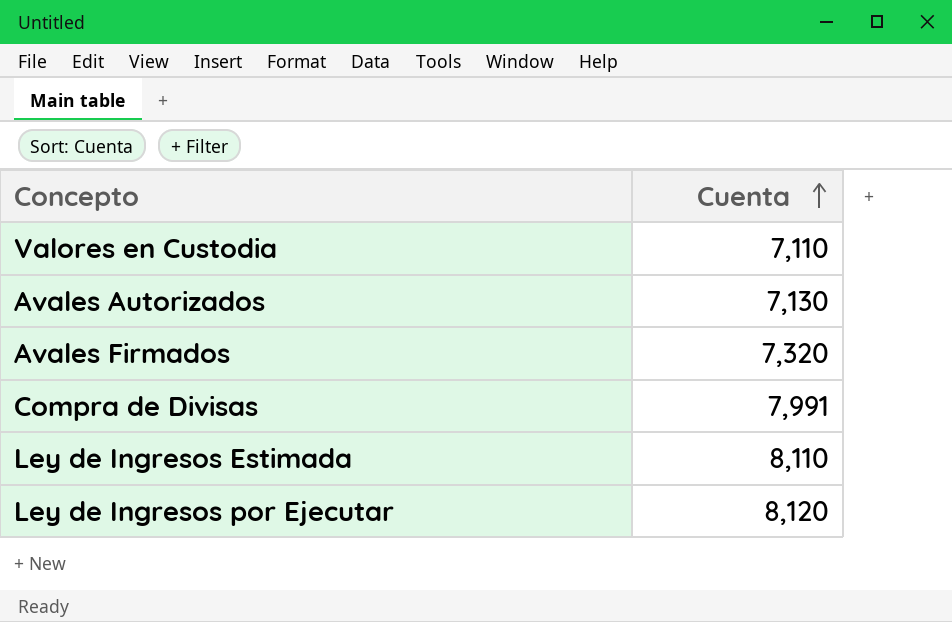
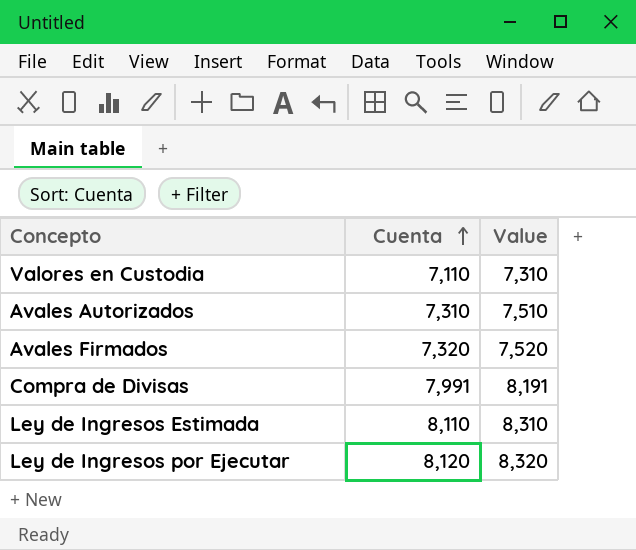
column Value | formula: none -> [Cuenta] + 200
Avales Autorizados | Cuenta: 7,130 -> 7,310

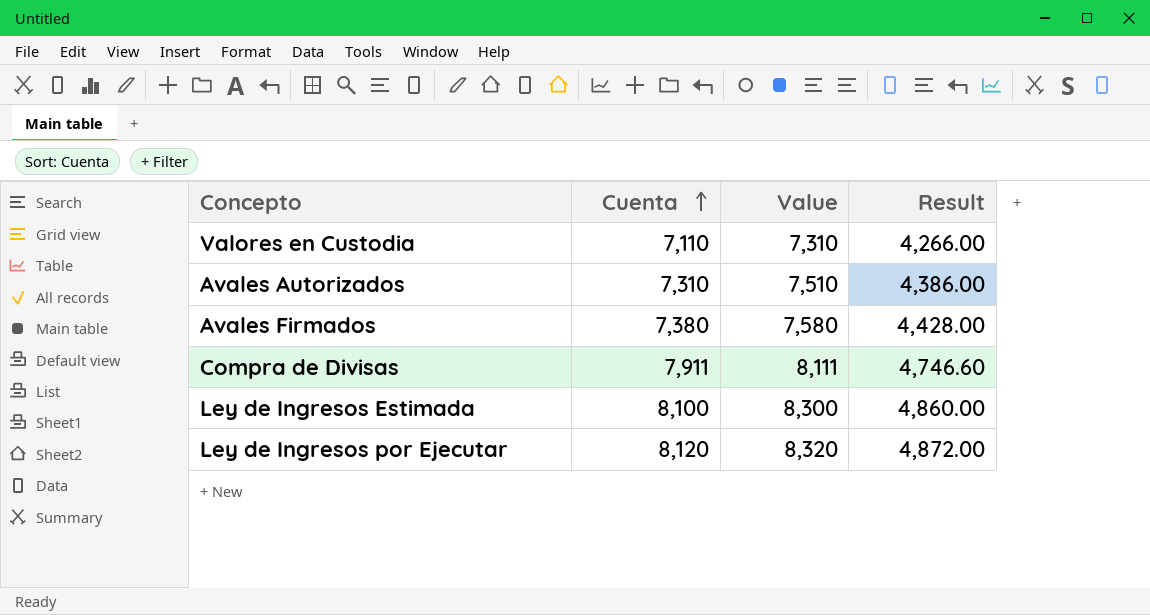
column Result | formula: none -> [Cuenta] * 0.6
Avales Firmados | Cuenta: 7,320 -> 7,380
Avales Firmados | Value: 7,520 -> 7,580
Compra de Divisas | Cuenta: 7,991 -> 7,911
Compra de Divisas | Value: 8,191 -> 8,111
Ley de Ingresos Estimada | Cuenta: 8,110 -> 8,100
Ley de Ingresos Estimada | Value: 8,310 -> 8,300

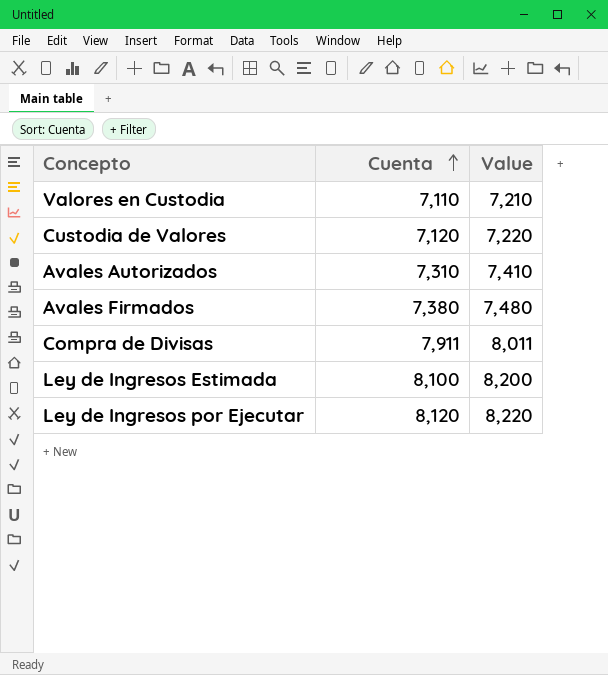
column Result | formula: [Cuenta] * 0.6 -> none
column Value | formula: [Cuenta] + 200 -> [Cuenta] + 100
row Custodia de Valores: none -> 7,120 | 7,220

